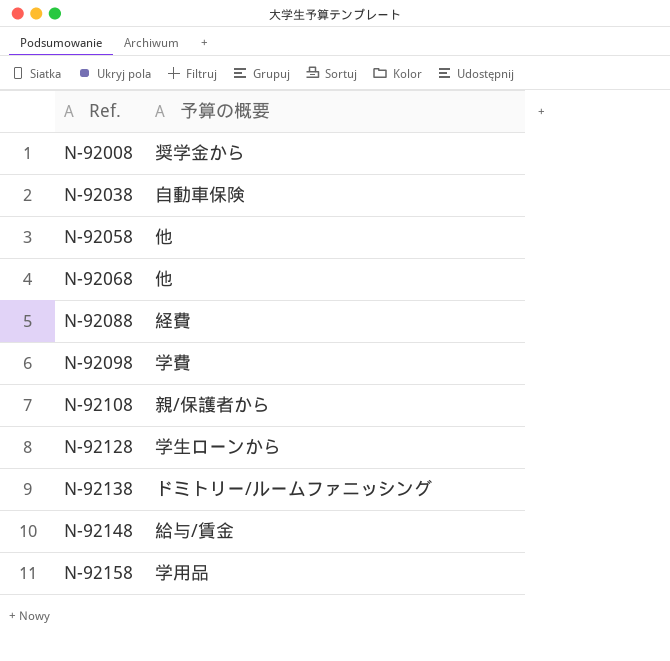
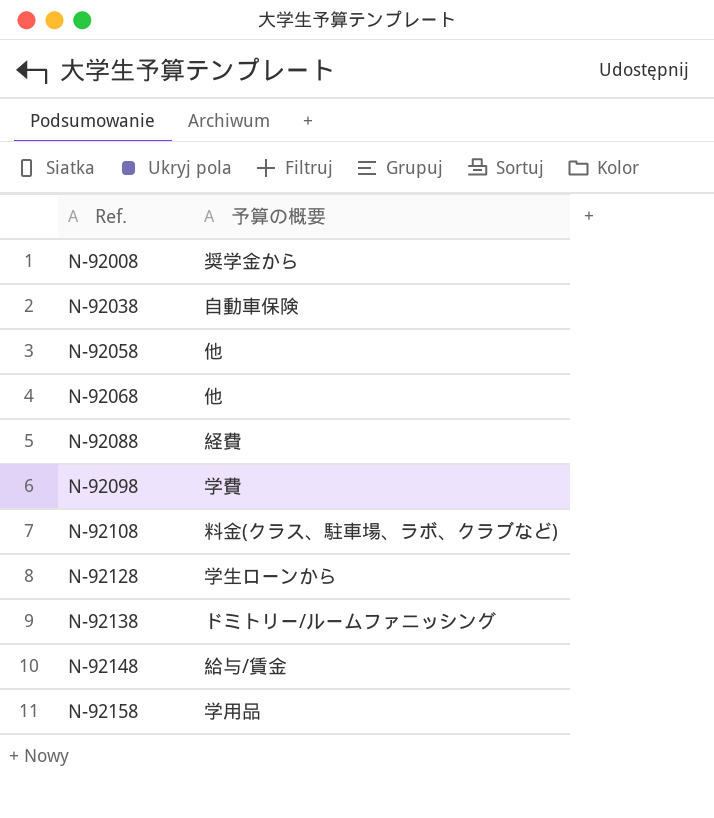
N-92108 | 予算の概要: 親/保護者から -> 料金(クラス、駐車場、ラボ、クラブなど)

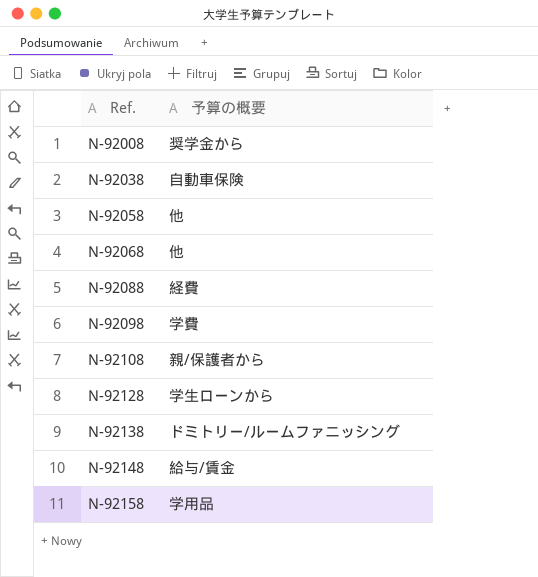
N-92108 | 予算の概要: 料金(クラス、駐車場、ラボ、クラブなど) -> 親/保護者から

